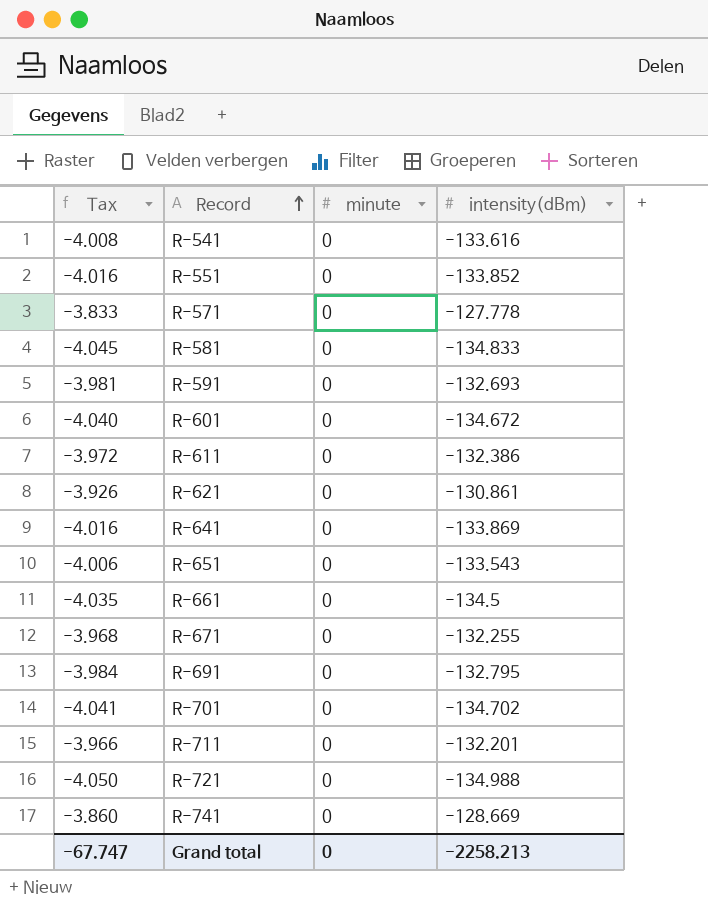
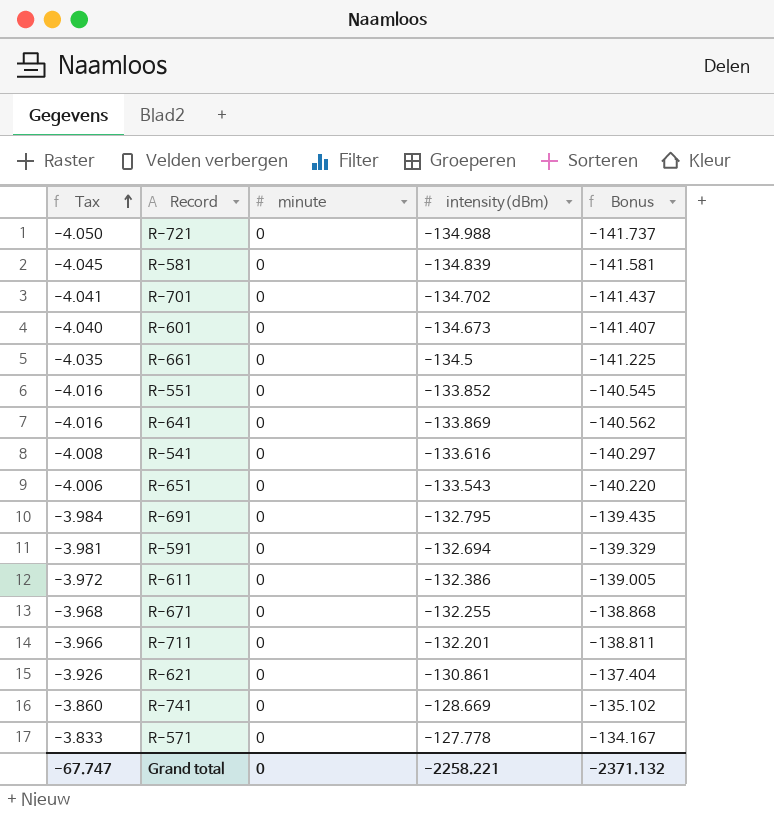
row order: Record ascending -> Tax ascending
column Bonus | formula: none -> [intensity(dBm)] * 1.05
R-581 | intensity(dBm): -134.833 -> -134.839
R-601 | intensity(dBm): -134.672 -> -134.673
R-591 | intensity(dBm): -132.693 -> -132.694
Grand total | intensity(dBm): -2258.213 -> -2258.221

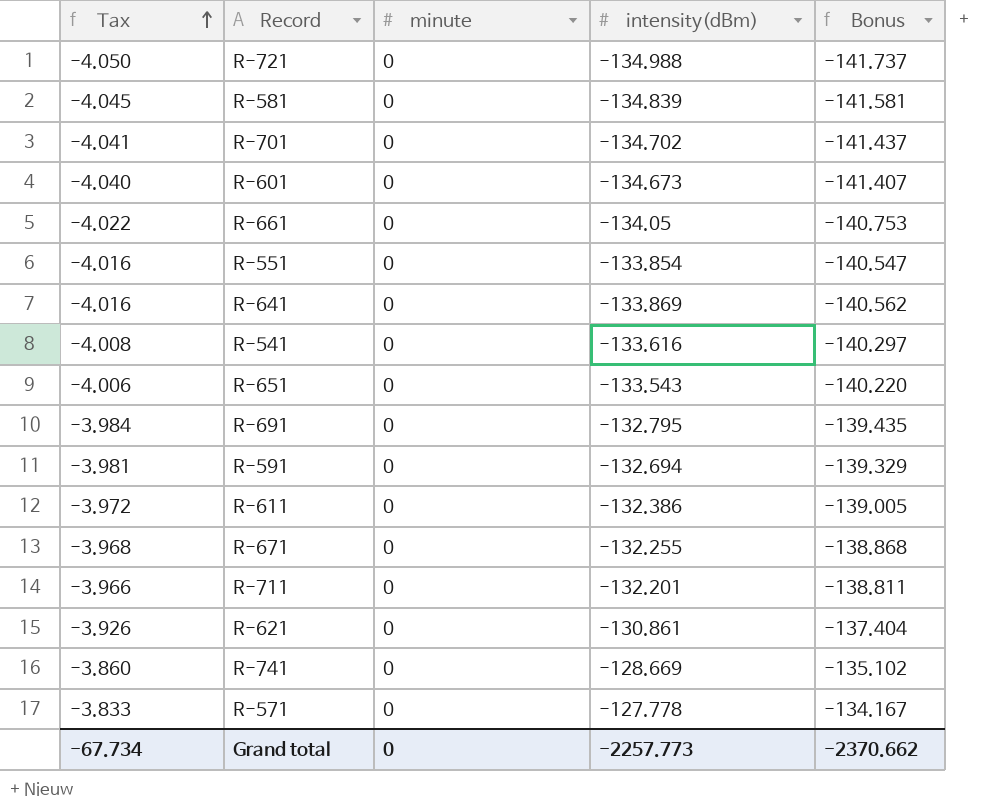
R-661 | Tax: -4.035 -> -4.022
R-661 | intensity(dBm): -134.5 -> -134.05
R-661 | Bonus: -141.225 -> -140.753
R-551 | intensity(dBm): -133.852 -> -133.854
R-551 | Bonus: -140.545 -> -140.547
Grand total | Tax: -67.747 -> -67.734
Grand total | intensity(dBm): -2258.221 -> -2257.773
Grand total | Bonus: -2371.132 -> -2370.662

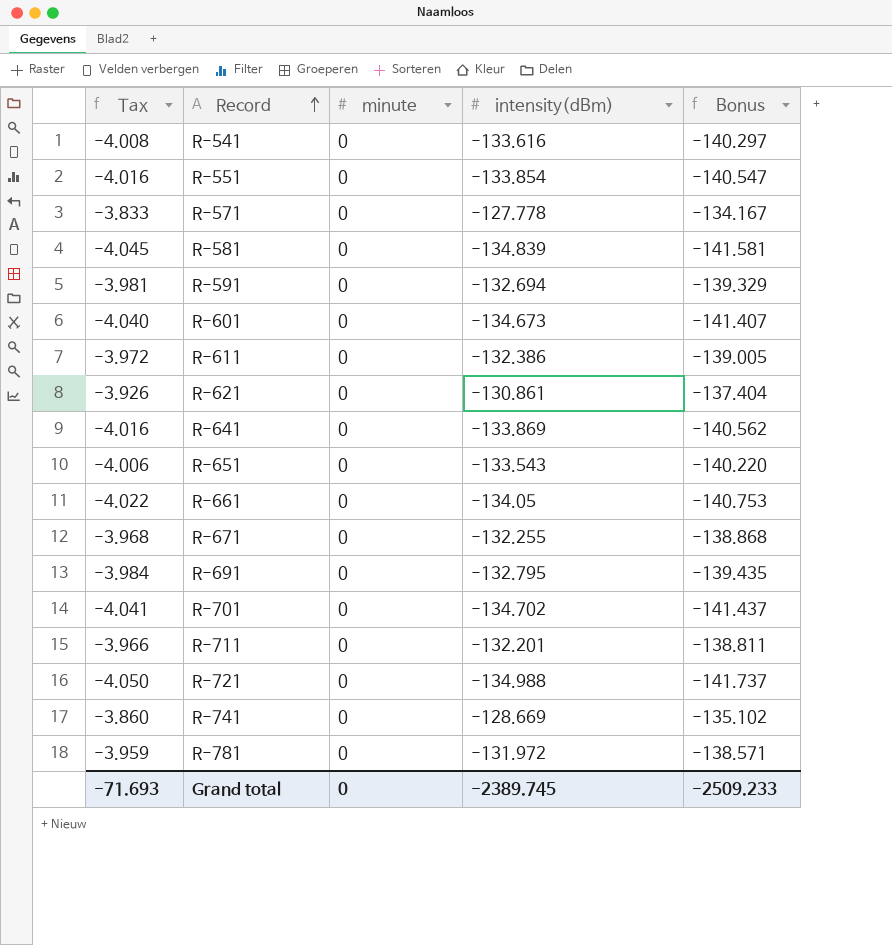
row order: Tax ascending -> Record ascending
row R-781: none -> -3.959 | 0 | -131.972 | -138.571
Grand total | Tax: -67.734 -> -71.693
Grand total | intensity(dBm): -2257.773 -> -2389.745
Grand total | Bonus: -2370.662 -> -2509.233

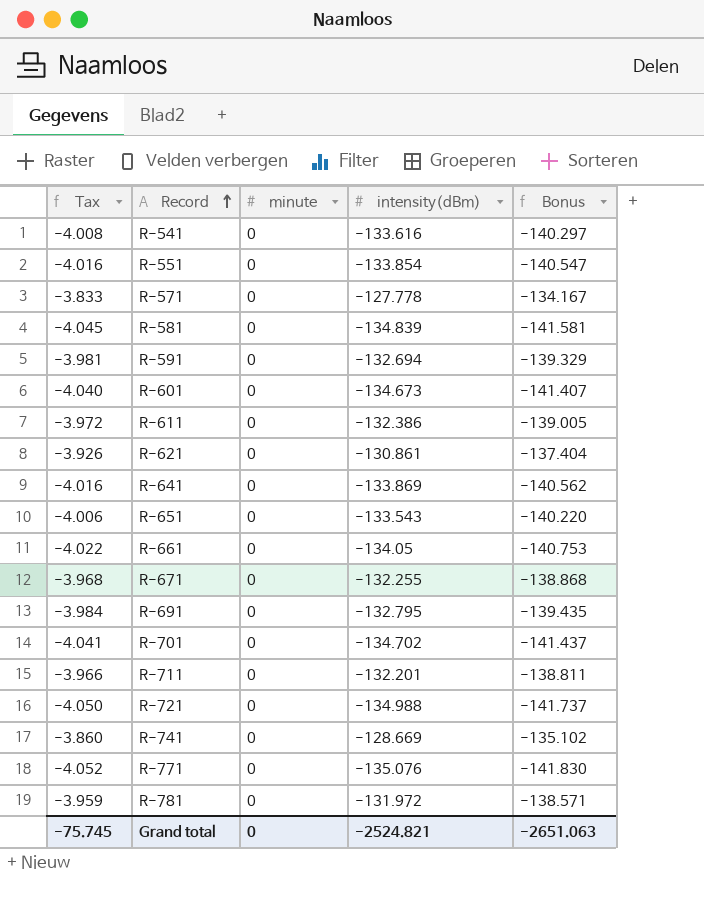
row R-771: none -> -4.052 | 0 | -135.076 | -141.830
Grand total | Tax: -71.693 -> -75.745
Grand total | intensity(dBm): -2389.745 -> -2524.821
Grand total | Bonus: -2509.233 -> -2651.063

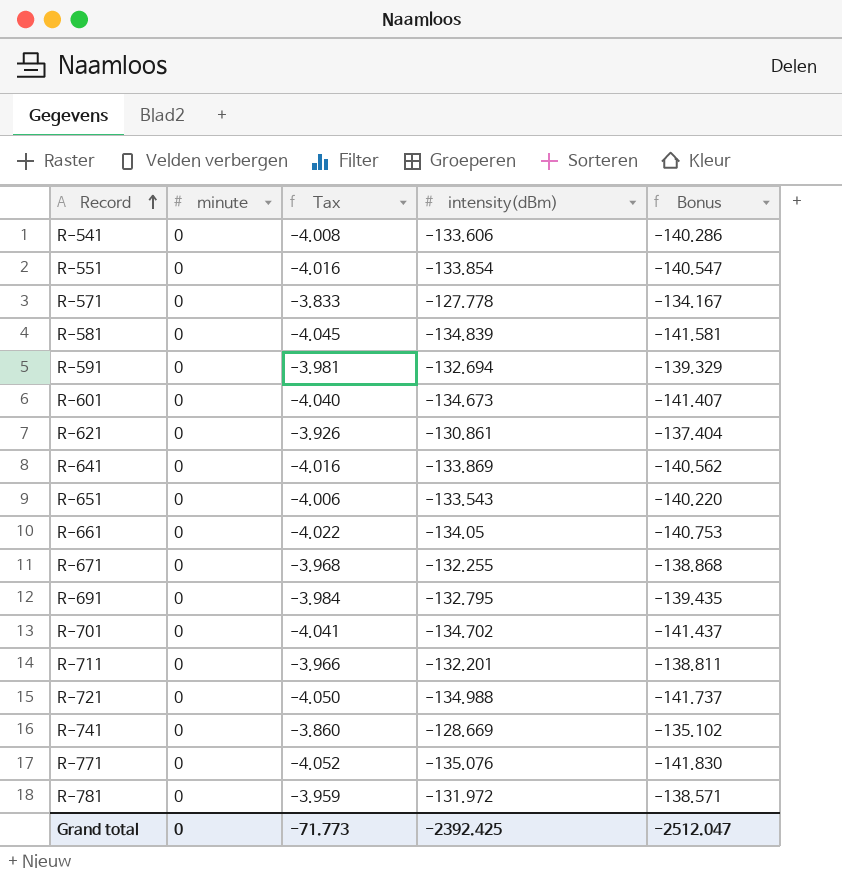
column Tax | position: 1 -> 3
row R-611: -3.972 | 0 | -132.386 | -139.005 -> none
R-541 | intensity(dBm): -133.616 -> -133.606
R-541 | Bonus: -140.297 -> -140.286
Grand total | Tax: -75.745 -> -71.773
Grand total | intensity(dBm): -2524.821 -> -2392.425
Grand total | Bonus: -2651.063 -> -2512.047

